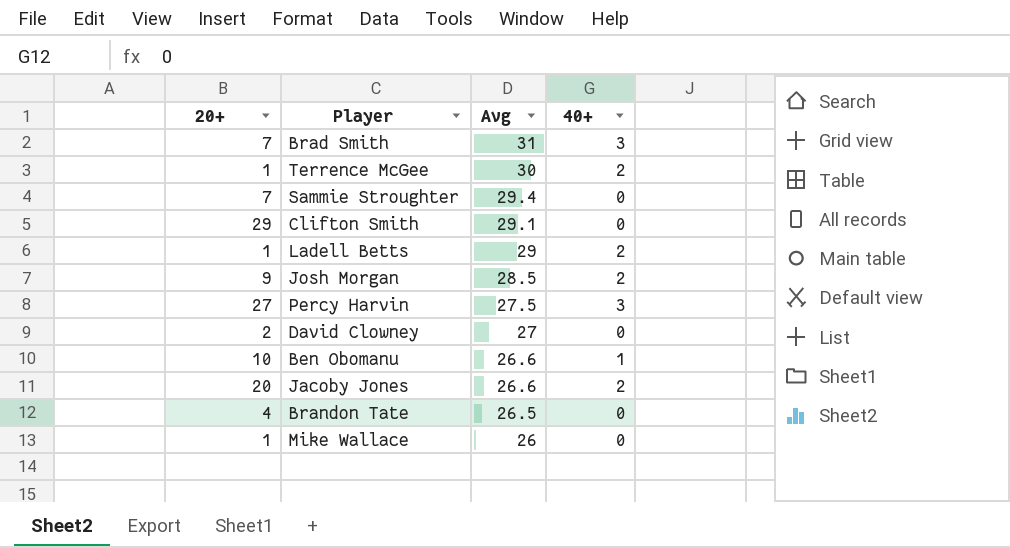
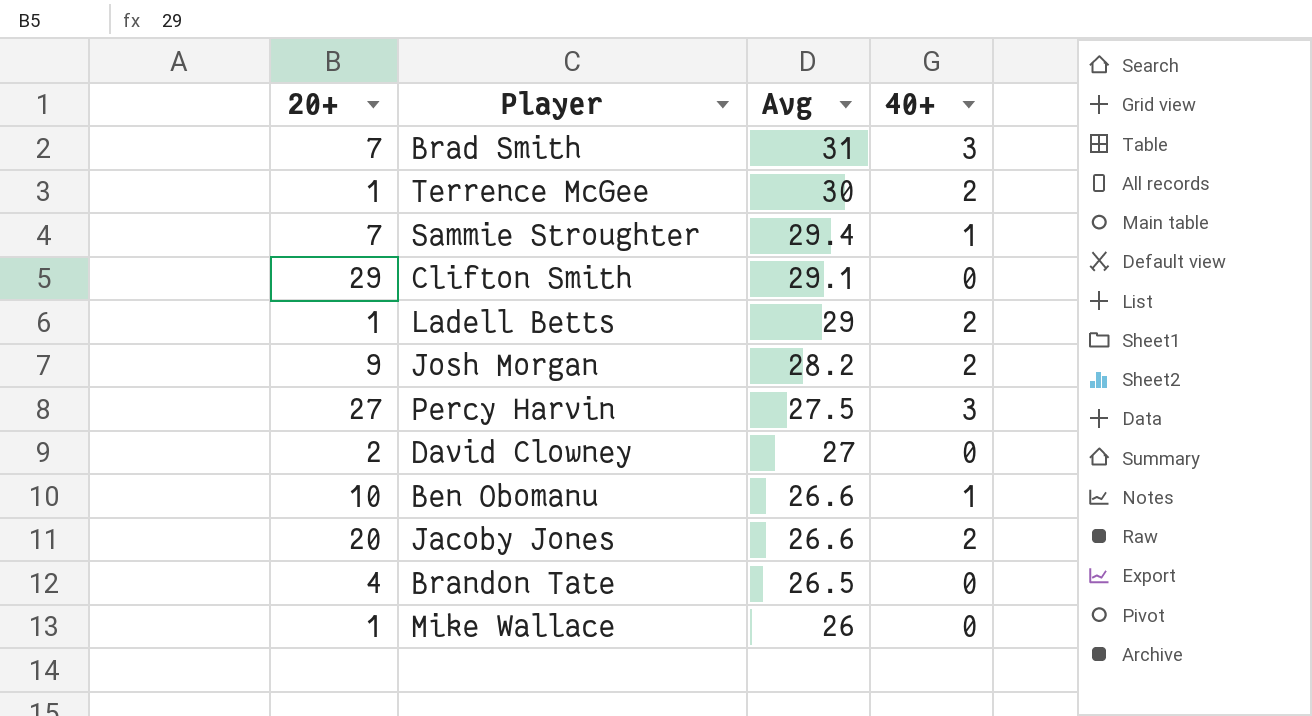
Sammie Stroughter | 40+: 0 -> 1
Josh Morgan | Avg: 28.5 -> 28.2

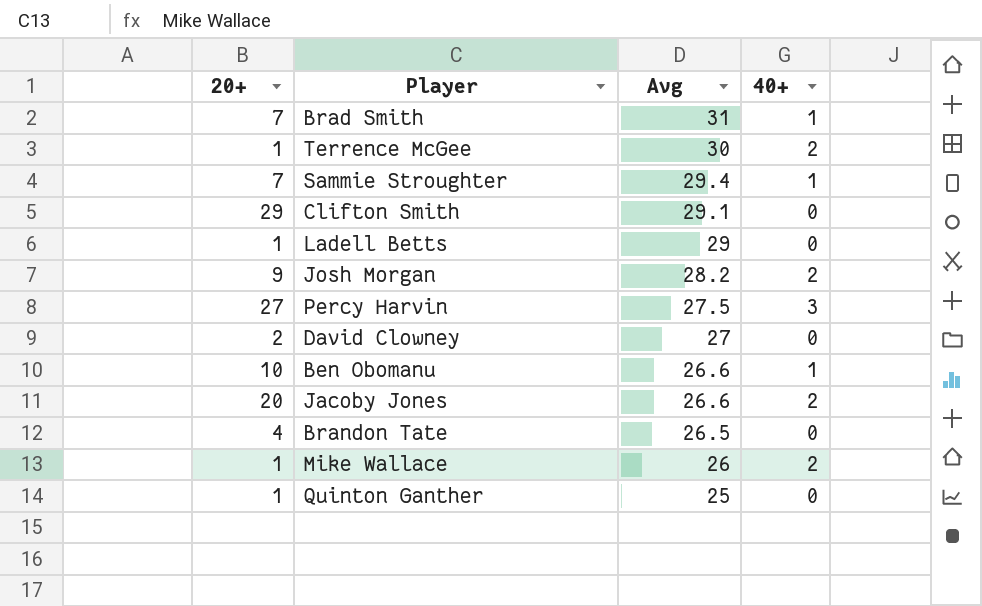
Brad Smith | 40+: 3 -> 1
Ladell Betts | 40+: 2 -> 0
Mike Wallace | 40+: 0 -> 2
row Quinton Ganther: none -> 1 | 25 | 0

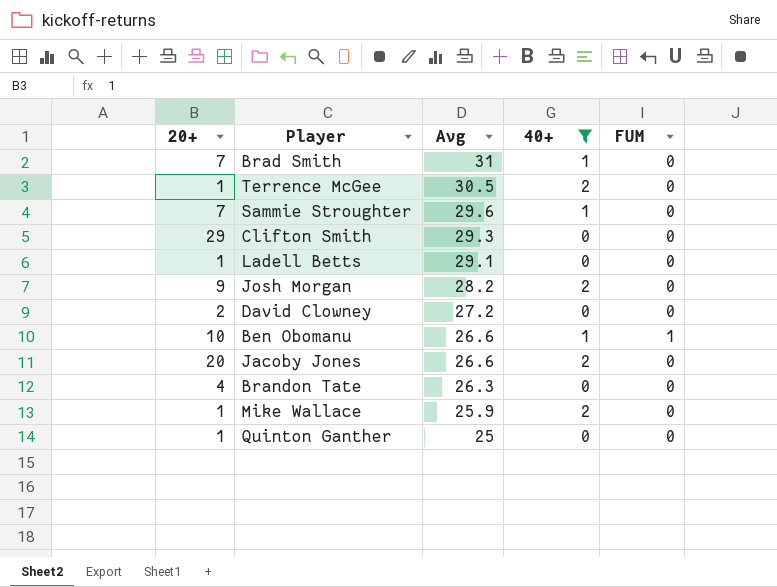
filter: none -> 40+ != 3
column FUM | position: none -> 5
Terrence McGee | Avg: 30 -> 30.5
Sammie Stroughter | Avg: 29.4 -> 29.6
Clifton Smith | Avg: 29.1 -> 29.3
Ladell Betts | Avg: 29 -> 29.1
David Clowney | Avg: 27 -> 27.2
Brandon Tate | Avg: 26.5 -> 26.3
Mike Wallace | Avg: 26 -> 25.9

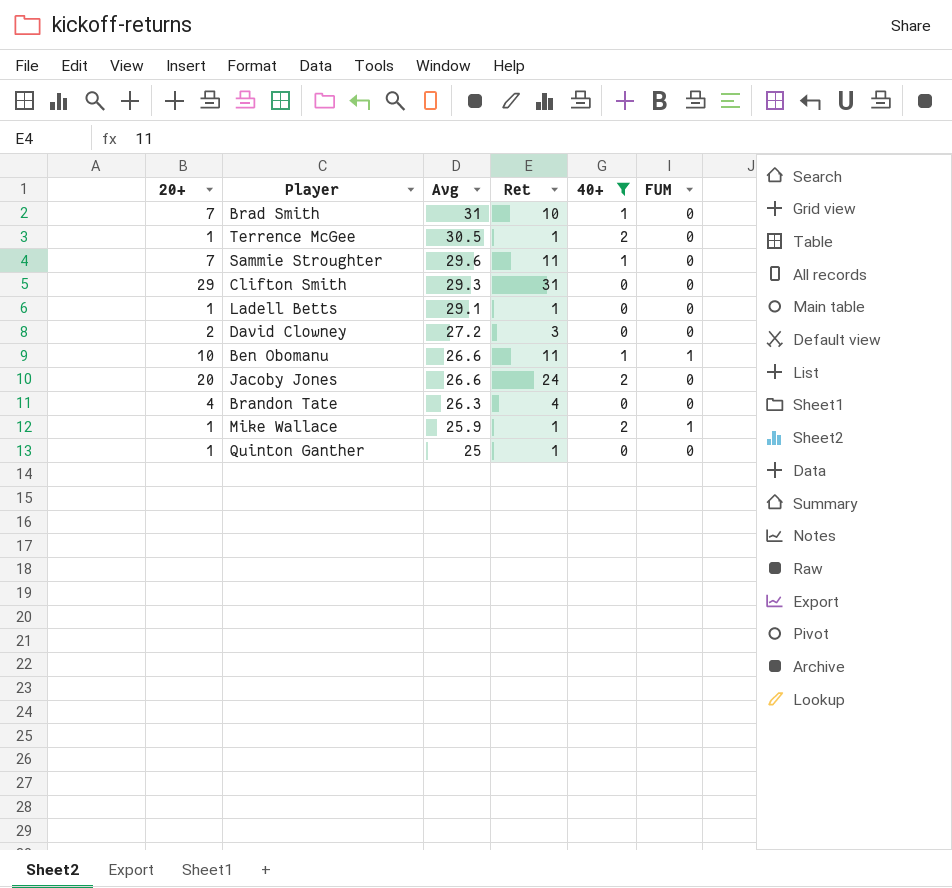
column Ret | position: none -> 4
row Josh Morgan: 9 | 28.2 | 2 | 0 -> none
Mike Wallace | FUM: 0 -> 1

